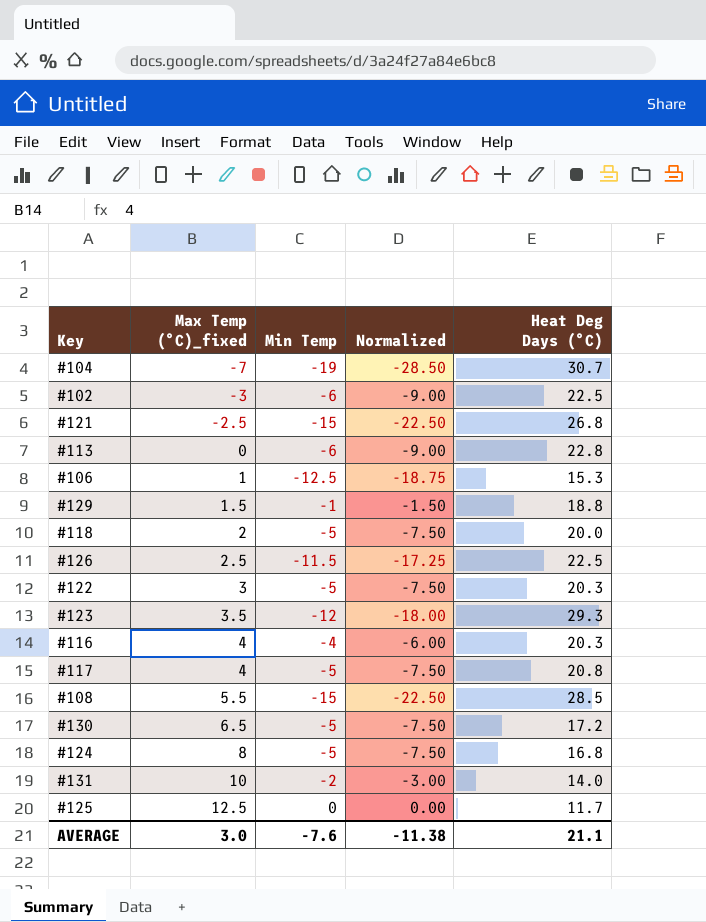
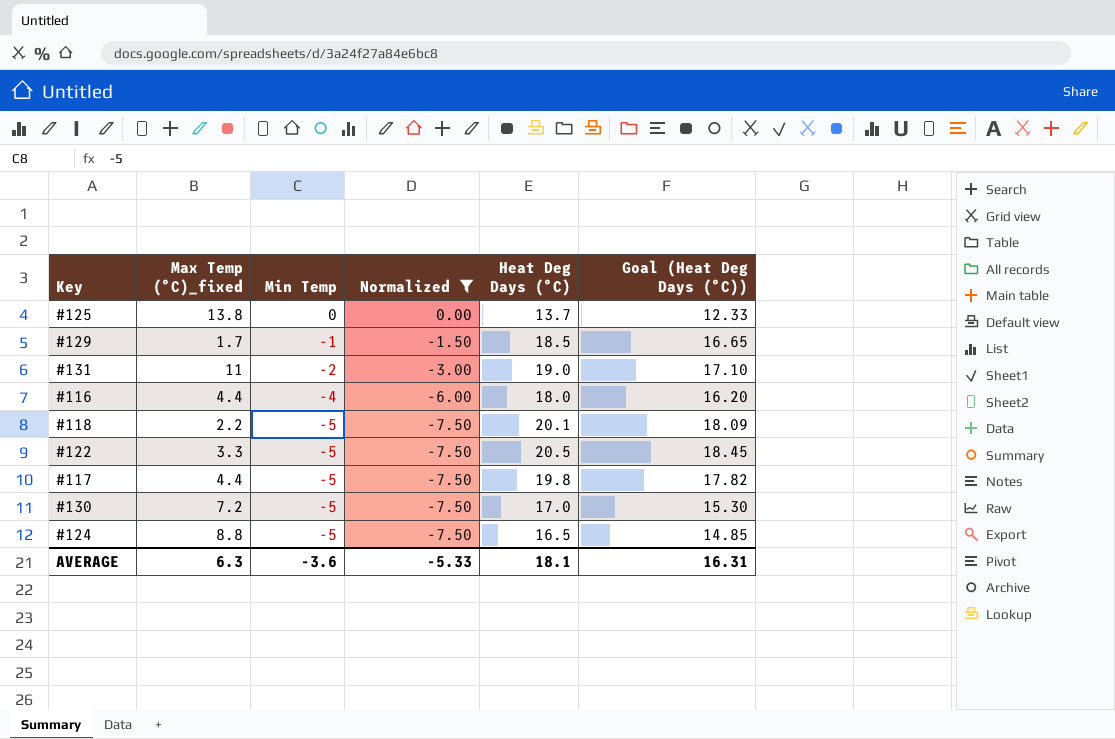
filter: none -> Normalized >= -7.50
row order: Max Temp (°C)_fixed ascending -> Min Temp descending
column Goal (Heat Deg Days (°C)) | formula: none -> [Heat Deg Days (°C)] * 0.9
#125 | Max Temp (°C)_fixed: 12.5 -> 13.8
#125 | Heat Deg Days (°C): 11.7 -> 13.7
#129 | Max Temp (°C)_fixed: 1.5 -> 1.7
#129 | Heat Deg Days (°C): 18.8 -> 18.5
#131 | Max Temp (°C)_fixed: 10 -> 11
#131 | Heat Deg Days (°C): 14.0 -> 19.0
#116 | Max Temp (°C)_fixed: 4 -> 4.4
#116 | Heat Deg Days (°C): 20.3 -> 18.0
#118 | Max Temp (°C)_fixed: 2 -> 2.2
#118 | Heat Deg Days (°C): 20.0 -> 20.1
#122 | Max Temp (°C)_fixed: 3 -> 3.3
#122 | Heat Deg Days (°C): 20.3 -> 20.5
#117 | Max Temp (°C)_fixed: 4 -> 4.4
#117 | Heat Deg Days (°C): 20.8 -> 19.8
#130 | Max Temp (°C)_fixed: 6.5 -> 7.2
#130 | Heat Deg Days (°C): 17.2 -> 17.0
#124 | Max Temp (°C)_fixed: 8 -> 8.8
#124 | Heat Deg Days (°C): 16.8 -> 16.5
AVERAGE | Max Temp (°C)_fixed: 3.0 -> 6.3
AVERAGE | Min Temp: -7.6 -> -3.6
AVERAGE | Normalized: -11.38 -> -5.33
AVERAGE | Heat Deg Days (°C): 21.1 -> 18.1

